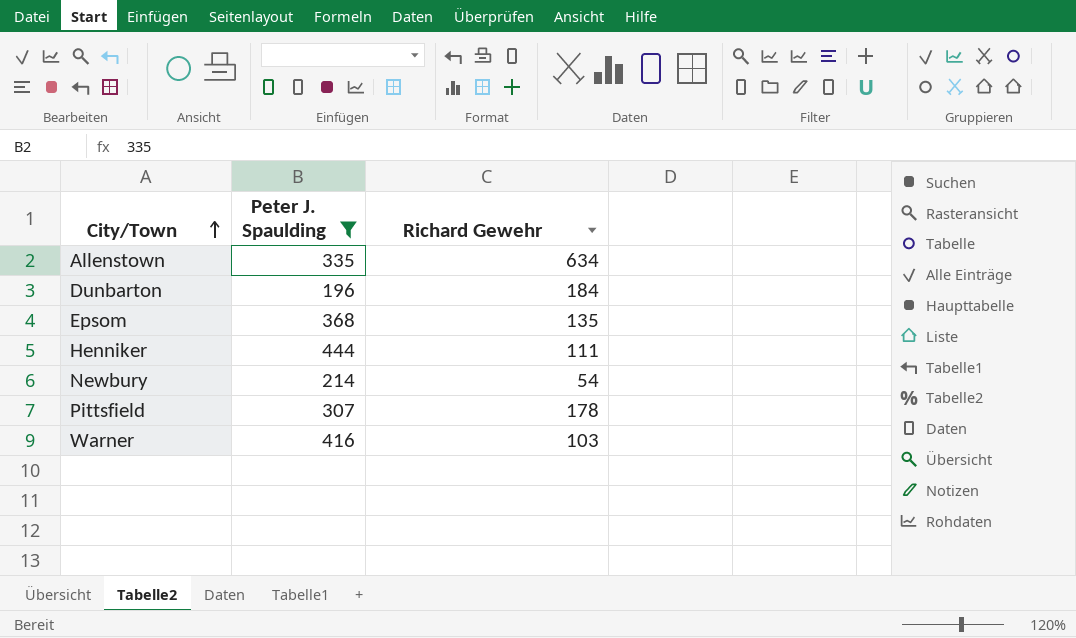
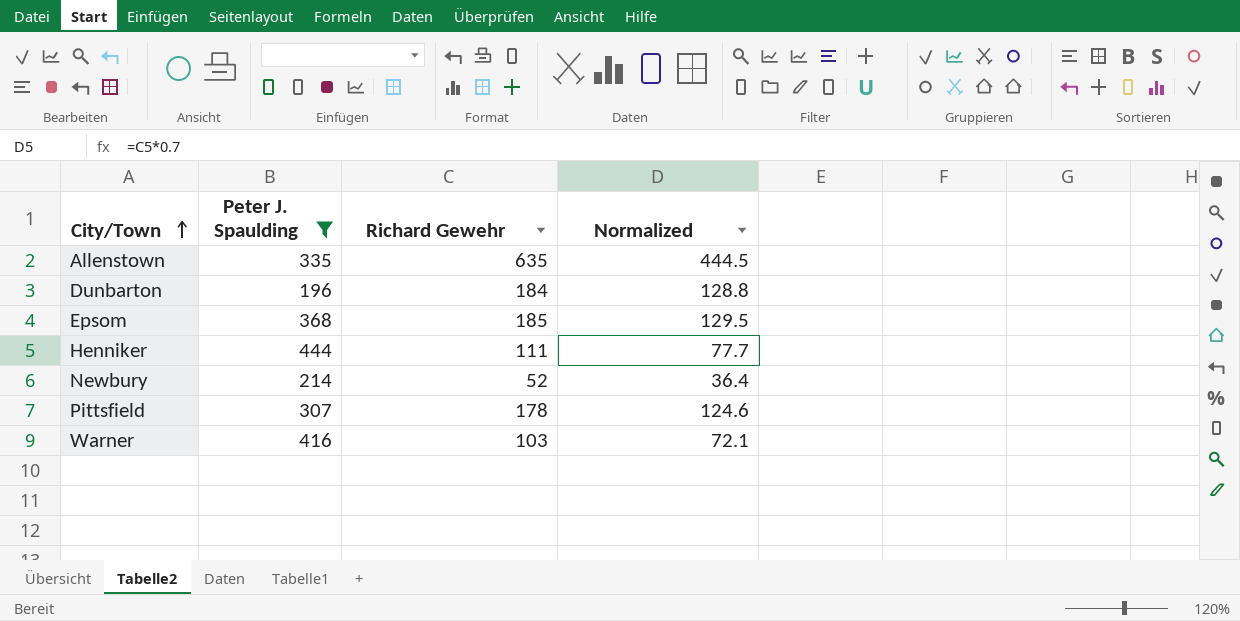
column Normalized | formula: none -> [Richard Gewehr] * 0.7
Allenstown | Richard Gewehr: 634 -> 635
Epsom | Richard Gewehr: 135 -> 185
Newbury | Richard Gewehr: 54 -> 52

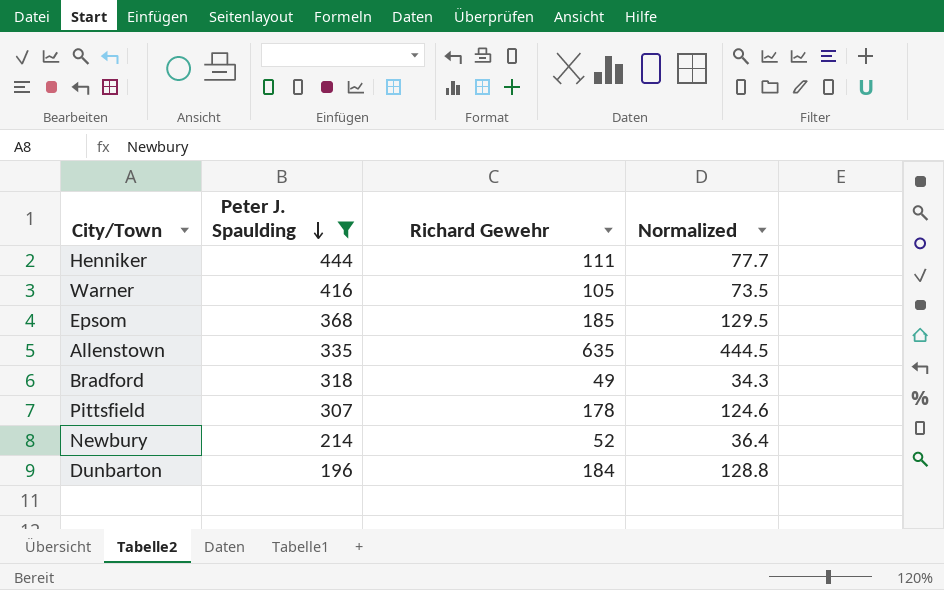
row order: City/Town ascending -> Peter J. Spaulding descending
Warner | Richard Gewehr: 103 -> 105
Warner | Normalized: 72.1 -> 73.5
row Bradford: none -> 318 | 49 | 34.3

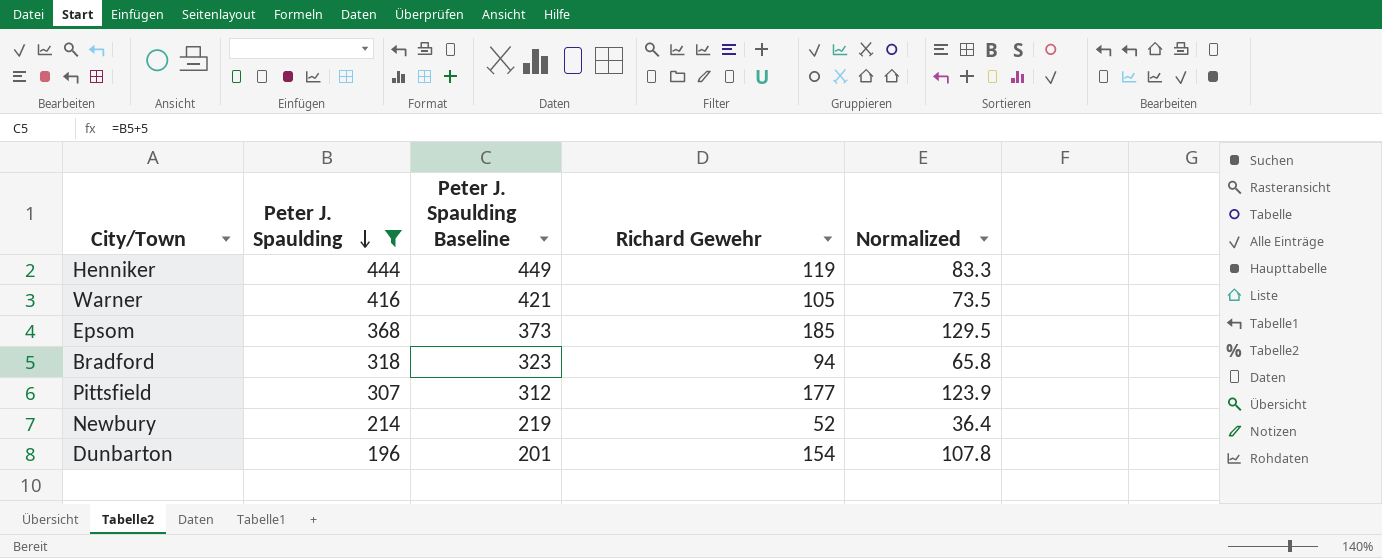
column Peter J. Spaulding Baseline | formula: none -> [Peter J. Spaulding] + 5
row Allenstown: 335 | 635 | 444.5 -> none
Henniker | Richard Gewehr: 111 -> 119
Henniker | Normalized: 77.7 -> 83.3
Bradford | Richard Gewehr: 49 -> 94
Bradford | Normalized: 34.3 -> 65.8
Pittsfield | Richard Gewehr: 178 -> 177
Pittsfield | Normalized: 124.6 -> 123.9
Dunbarton | Richard Gewehr: 184 -> 154
Dunbarton | Normalized: 128.8 -> 107.8

